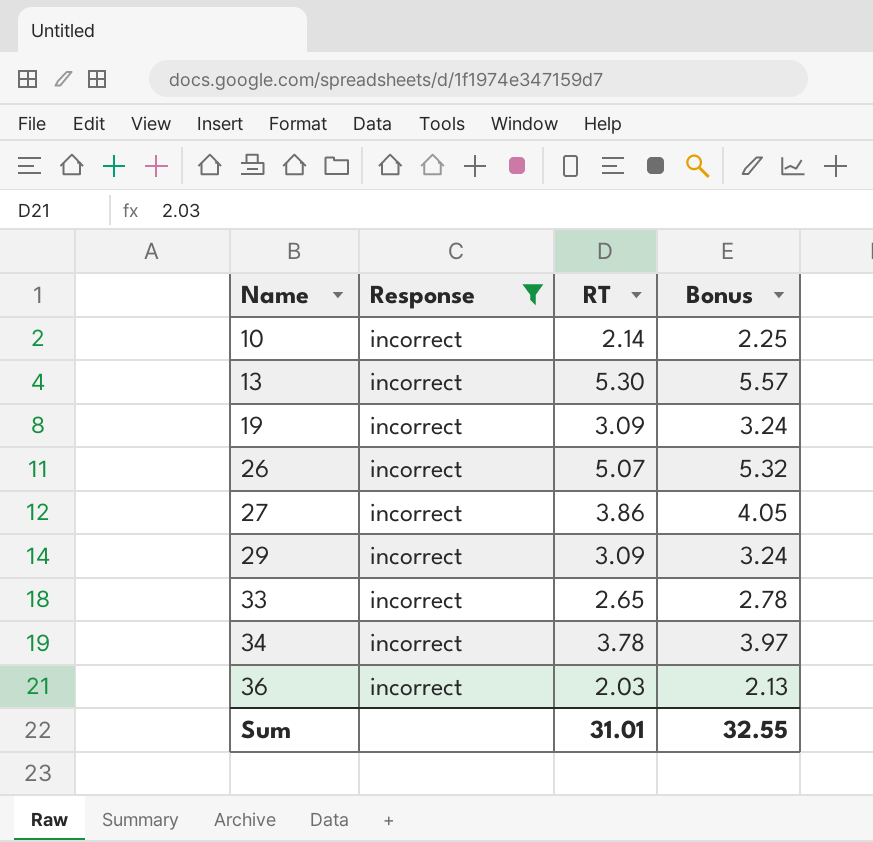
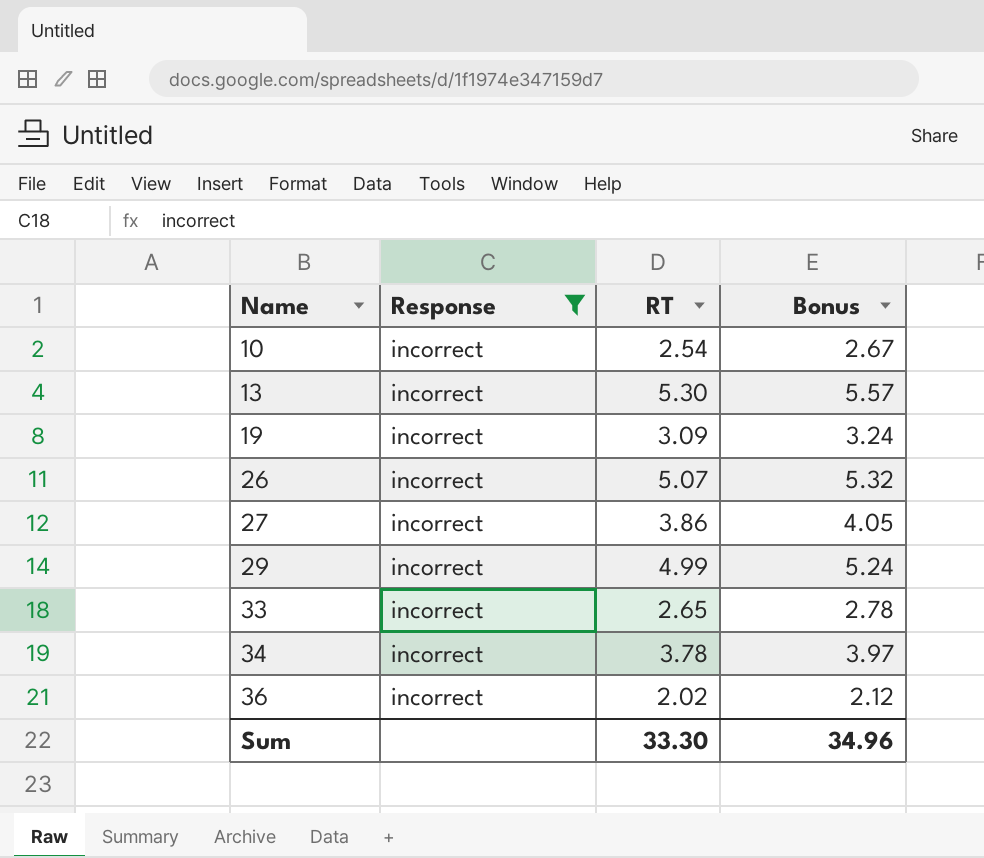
10 | RT: 2.14 -> 2.54
10 | Bonus: 2.25 -> 2.67
29 | RT: 3.09 -> 4.99
29 | Bonus: 3.24 -> 5.24
36 | RT: 2.03 -> 2.02
36 | Bonus: 2.13 -> 2.12
Sum | RT: 31.01 -> 33.30
Sum | Bonus: 32.55 -> 34.96

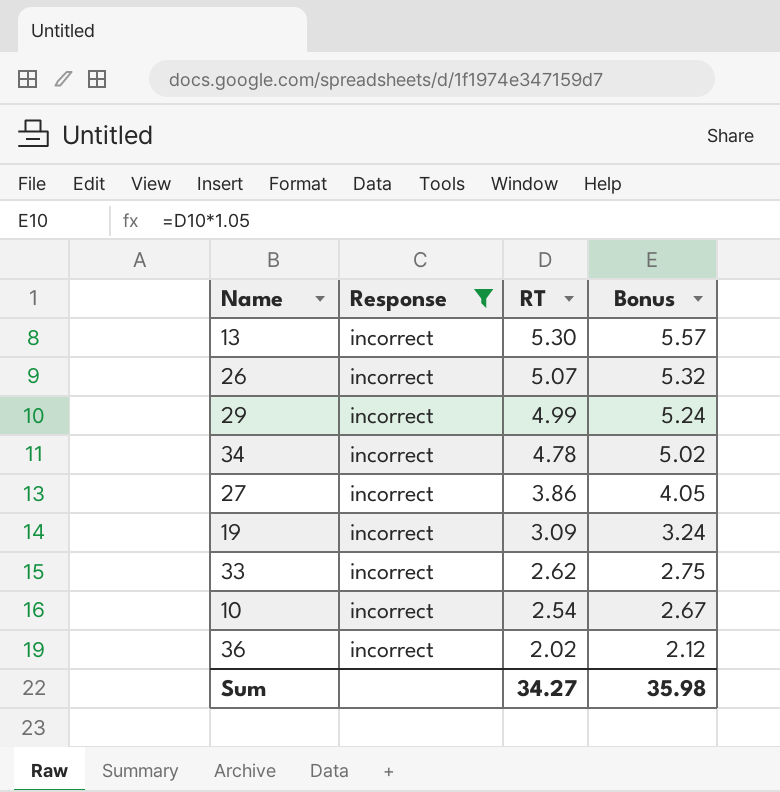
row order: Name ascending -> RT descending
34 | RT: 3.78 -> 4.78
34 | Bonus: 3.97 -> 5.02
33 | RT: 2.65 -> 2.62
33 | Bonus: 2.78 -> 2.75
Sum | RT: 33.30 -> 34.27
Sum | Bonus: 34.96 -> 35.98

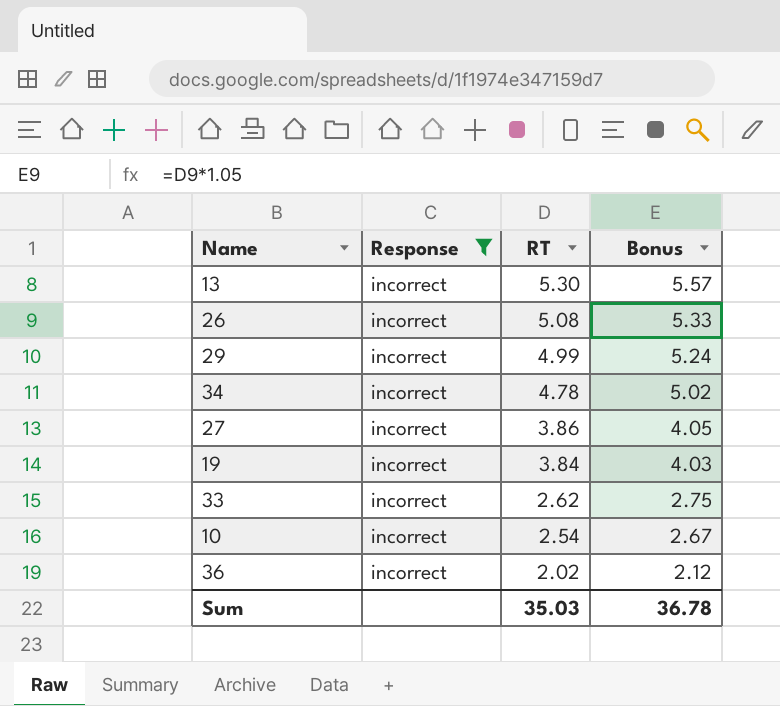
26 | RT: 5.07 -> 5.08
26 | Bonus: 5.32 -> 5.33
19 | RT: 3.09 -> 3.84
19 | Bonus: 3.24 -> 4.03
Sum | RT: 34.27 -> 35.03
Sum | Bonus: 35.98 -> 36.78

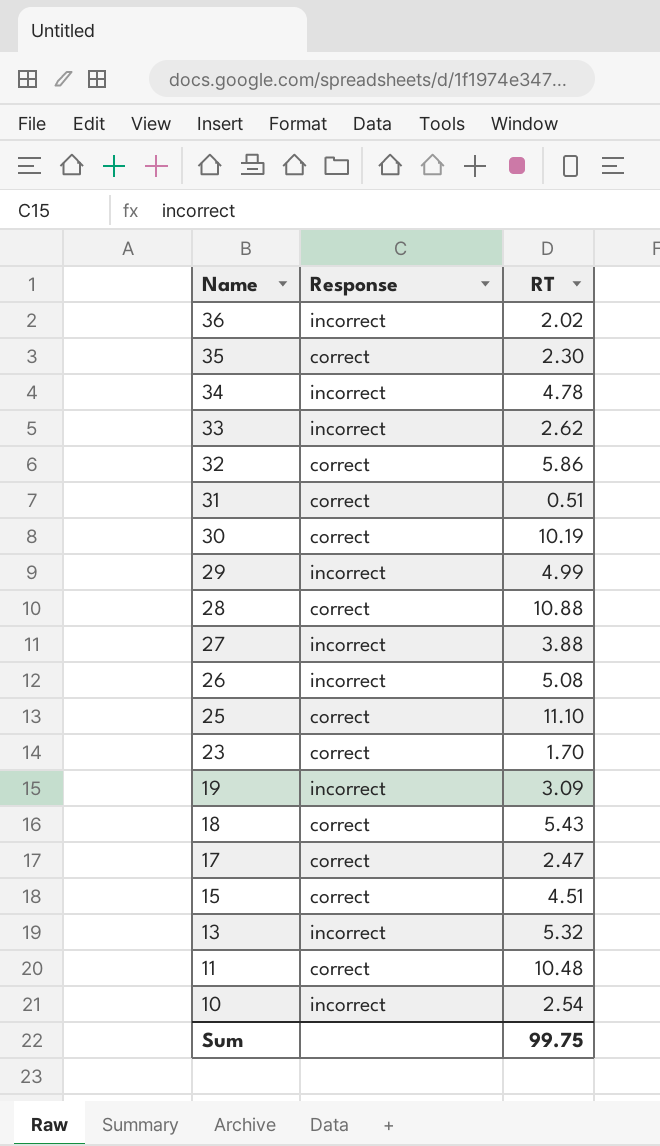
filter: Response = incorrect -> none
row order: RT descending -> Name descending
column Bonus | formula: [RT] * 1.05 -> none
27 | RT: 3.86 -> 3.88
19 | RT: 3.84 -> 3.09
13 | RT: 5.30 -> 5.32
Sum | RT: 35.03 -> 99.75

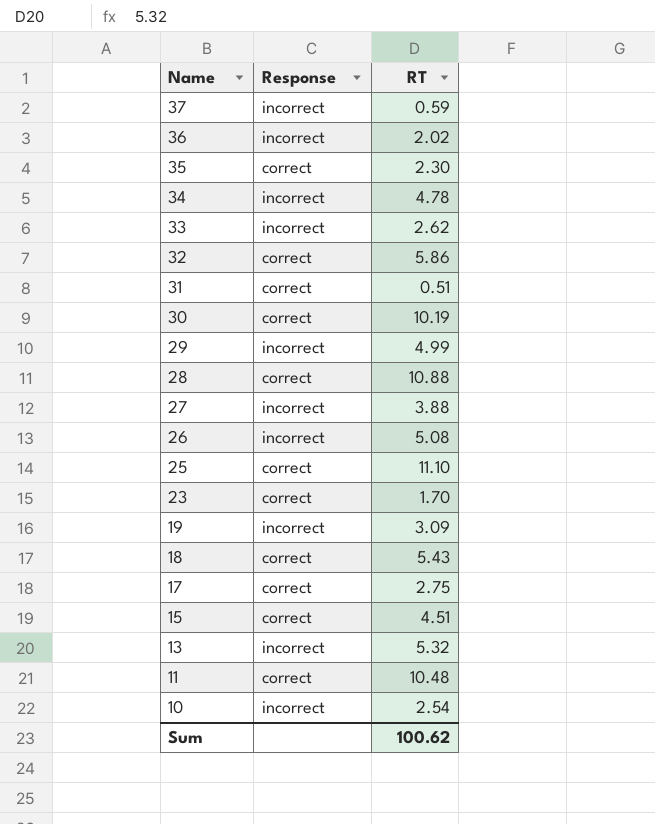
row 37: none -> incorrect | 0.59
17 | RT: 2.47 -> 2.75
Sum | RT: 99.75 -> 100.62

